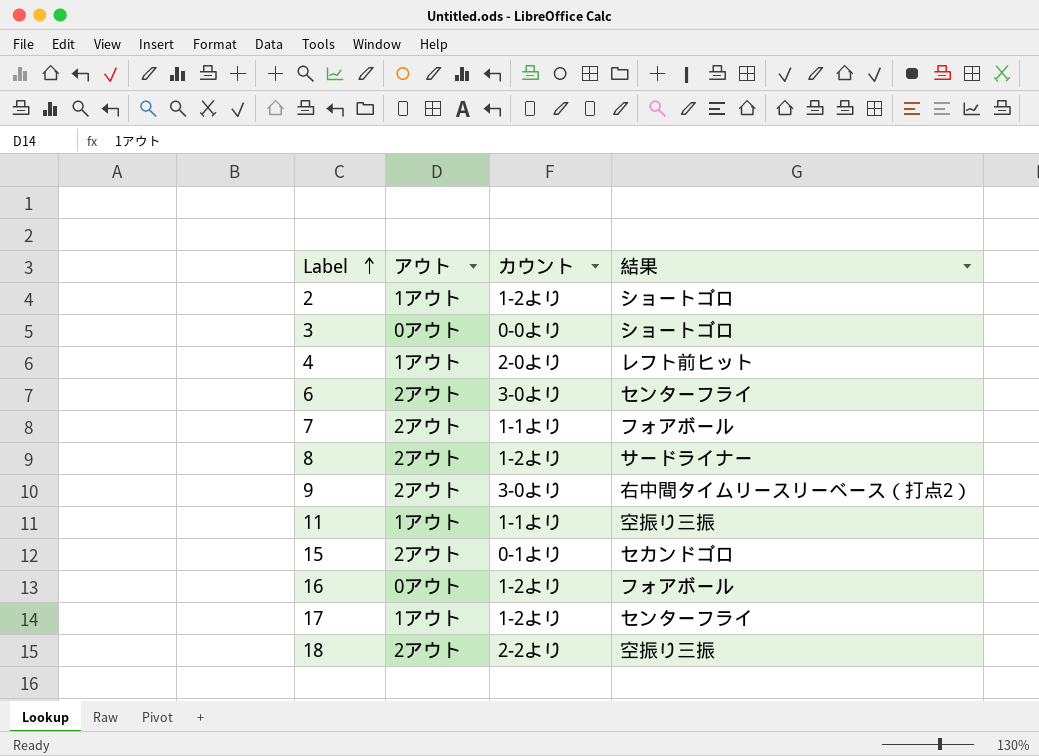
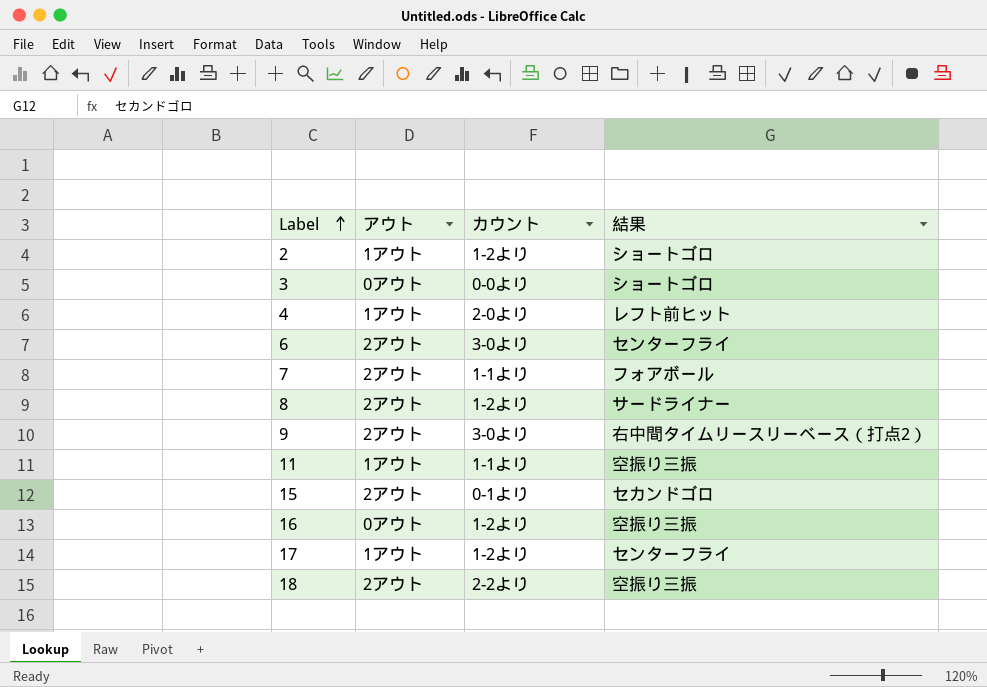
16 | 結果: フォアボール -> 空振り三振

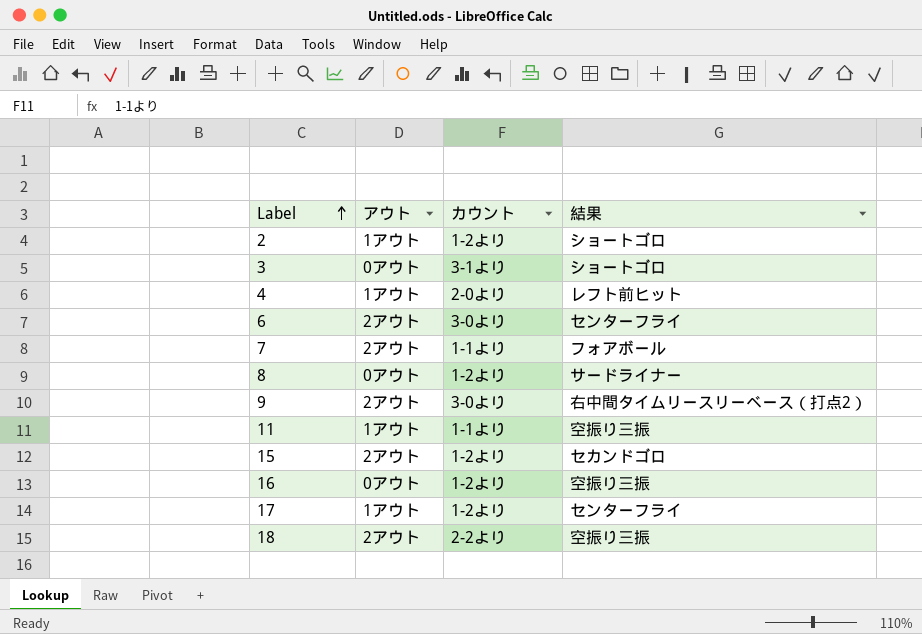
3 | カウント: 0-0より -> 3-1より
8 | アウト: 2アウト -> 0アウト
15 | カウント: 0-1より -> 1-2より

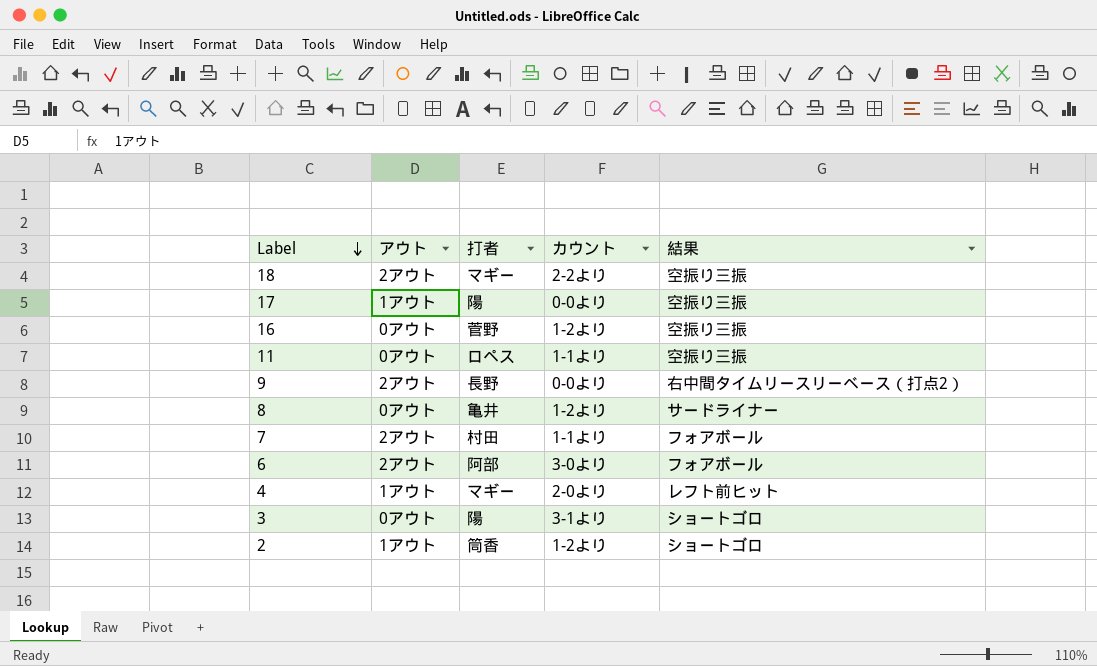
row order: Label ascending -> Label descending
column 打者 | position: none -> 3
row 15: 2アウト | 1-2より | セカンドゴロ -> none
17 | カウント: 1-2より -> 0-0より
17 | 結果: センターフライ -> 空振り三振
11 | アウト: 1アウト -> 0アウト
9 | カウント: 3-0より -> 0-0より
6 | 結果: センターフライ -> フォアボール

